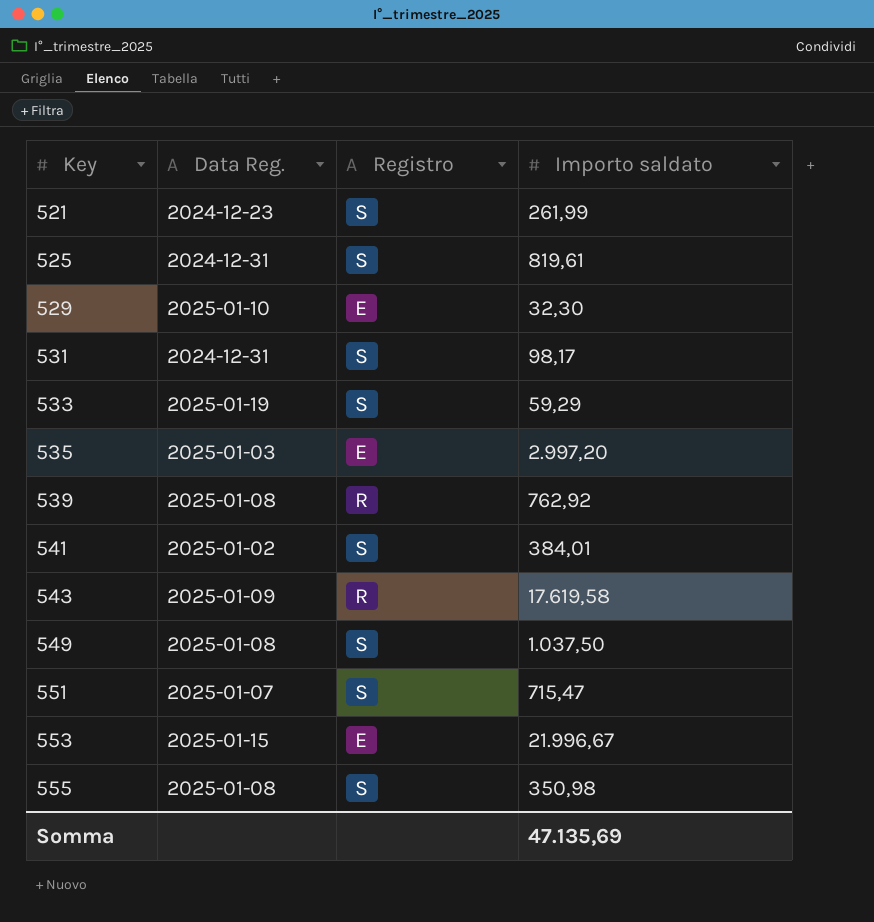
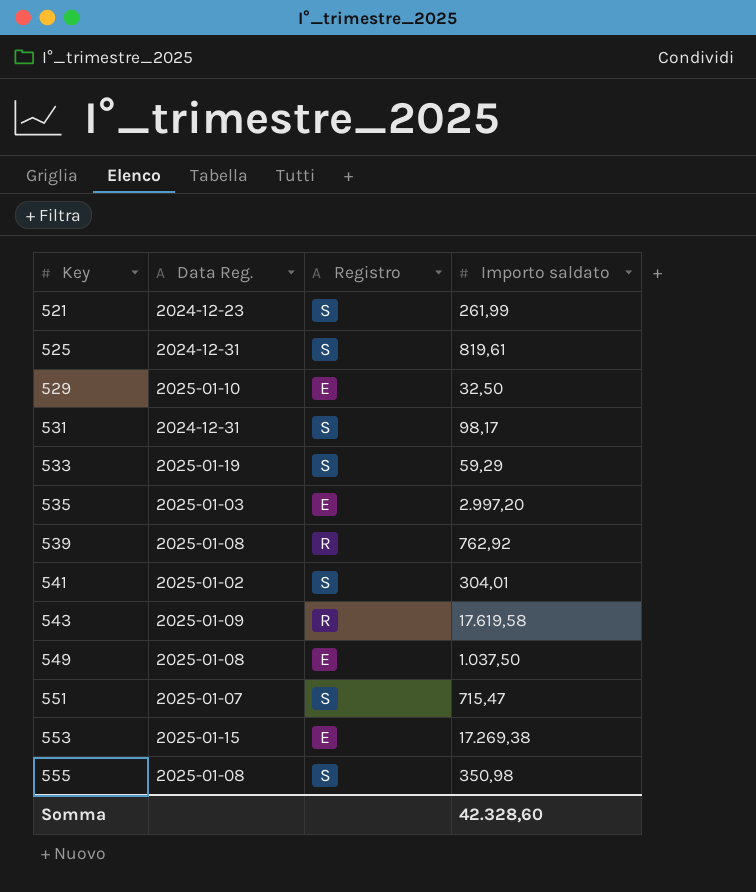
529 | Importo saldato: 32,30 -> 32,50
541 | Importo saldato: 384,01 -> 304,01
549 | Registro: S -> E
553 | Importo saldato: 21.996,67 -> 17.269,38
Somma | Importo saldato: 47.135,69 -> 42.328,60

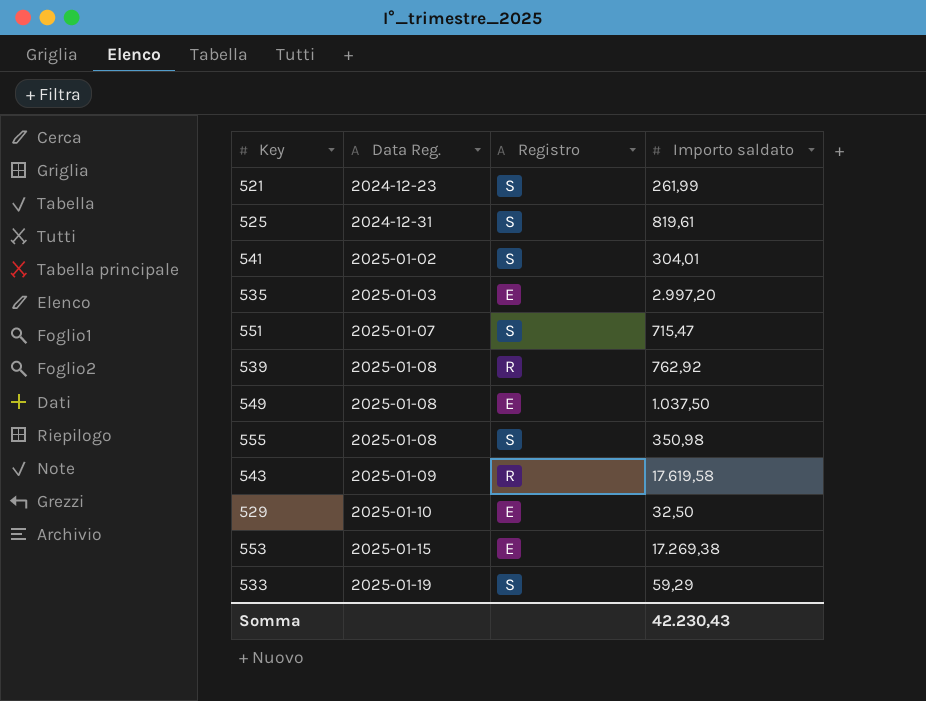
row order: Key ascending -> Data Reg. ascending
row 531: 2024-12-31 | S | 98,17 -> none
Somma | Importo saldato: 42.328,60 -> 42.230,43

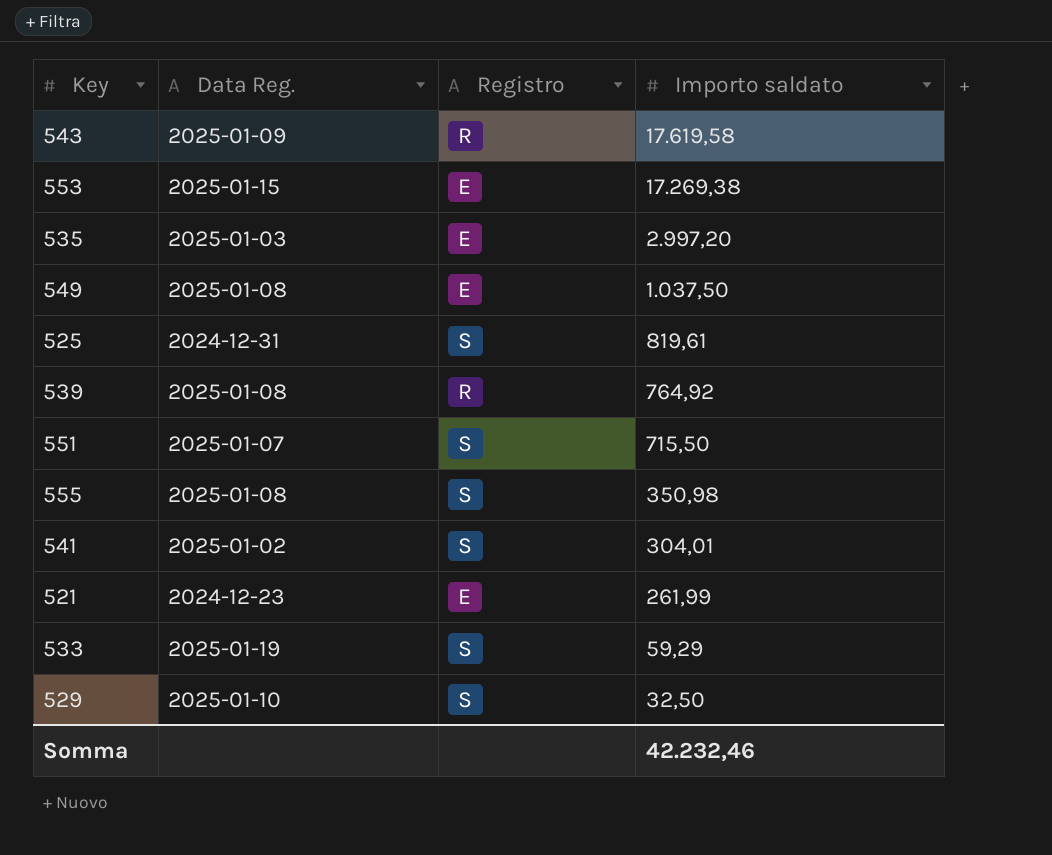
row order: Data Reg. ascending -> Importo saldato descending
539 | Importo saldato: 762,92 -> 764,92
551 | Importo saldato: 715,47 -> 715,50
521 | Registro: S -> E
529 | Registro: E -> S
Somma | Importo saldato: 42.230,43 -> 42.232,46

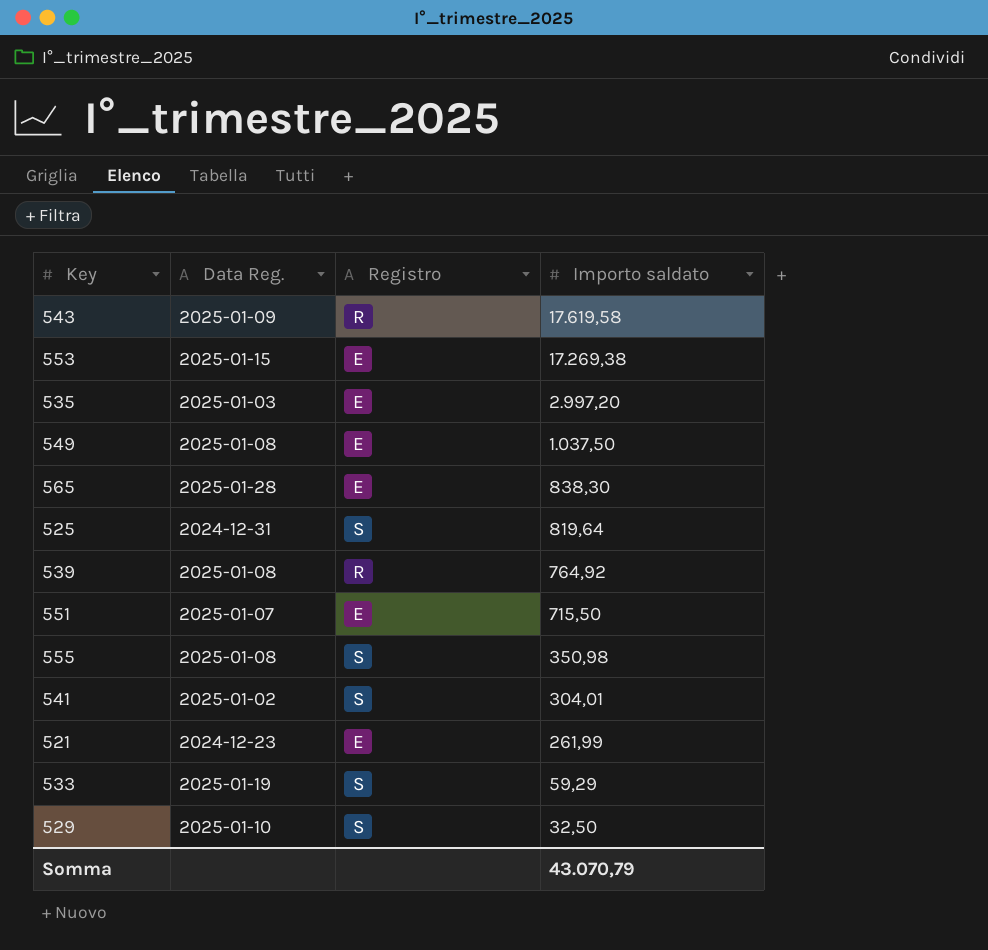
row 565: none -> 2025-01-28 | E | 838,30
525 | Importo saldato: 819,61 -> 819,64
551 | Registro: S -> E
Somma | Importo saldato: 42.232,46 -> 43.070,79

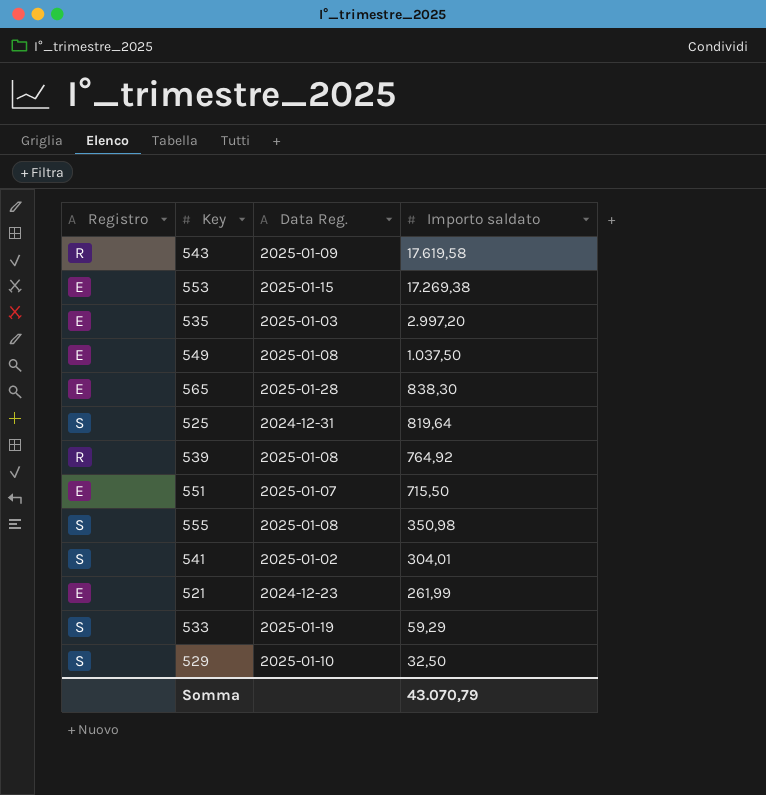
column Registro | position: 3 -> 1

